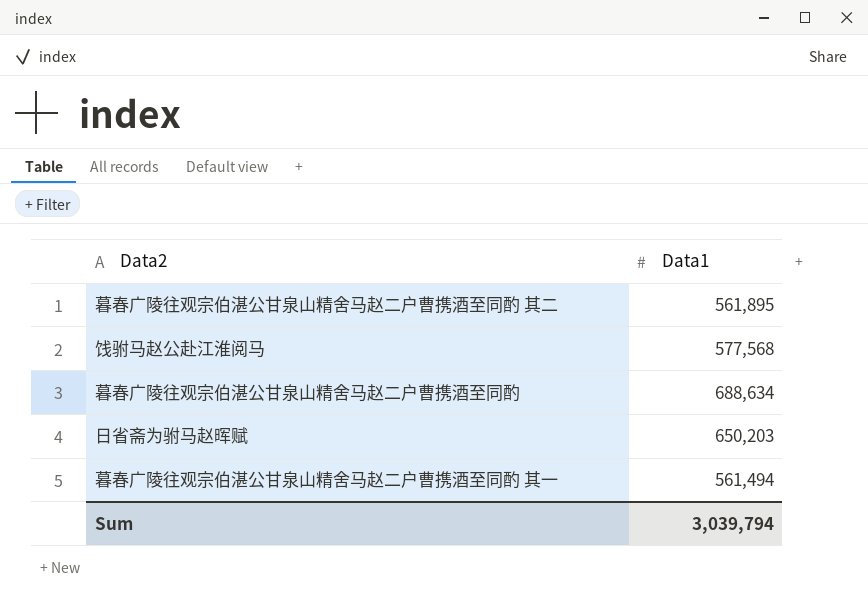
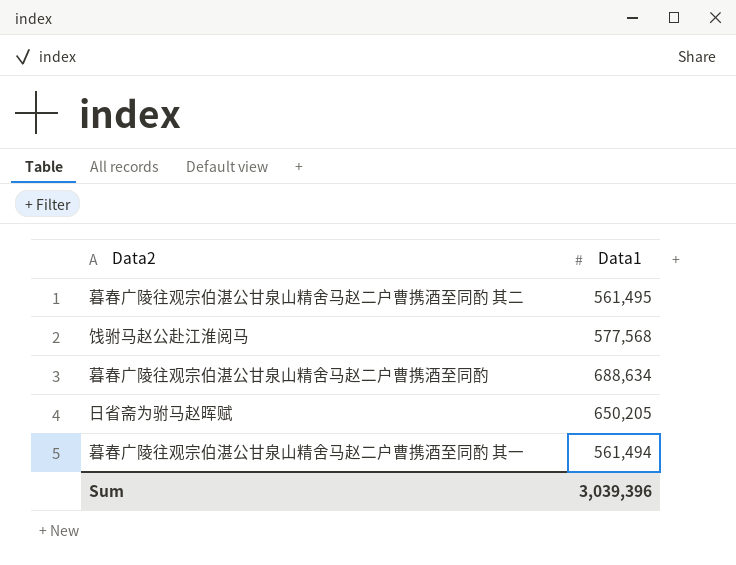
暮春广陵往观宗伯湛公甘泉山精舍马赵二户曹携酒至同酌 其二 | Data1: 561,895 -> 561,495
日省斋为驸马赵晖赋 | Data1: 650,203 -> 650,205
Sum | Data1: 3,039,794 -> 3,039,396

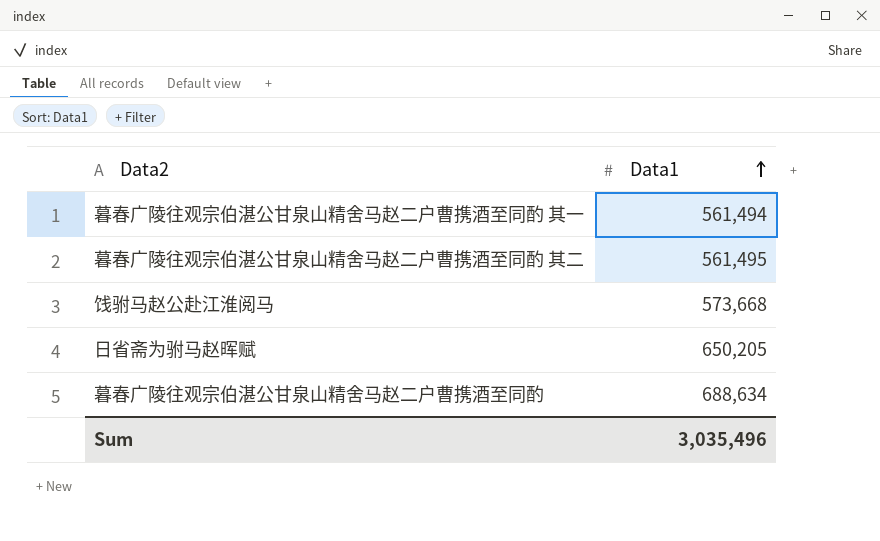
row order: none -> Data1 ascending
饯驸马赵公赴江淮阅马 | Data1: 577,568 -> 573,668
Sum | Data1: 3,039,396 -> 3,035,496

